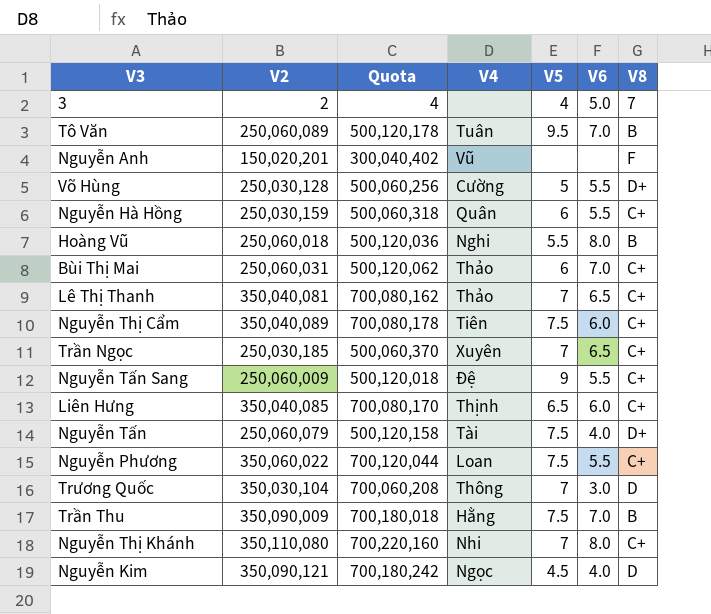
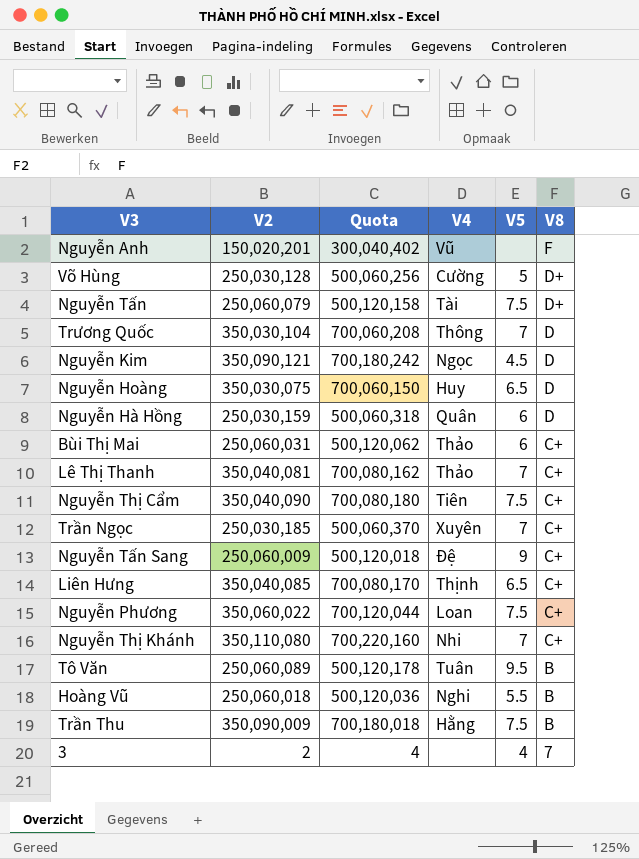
row order: none -> V8 descending
column V6 | position: 6 -> none
row Nguyễn Hoàng: none -> 350,030,075 | 700,060,150 | Huy | 6.5 | D
Nguyễn Hà Hồng | V8: C+ -> D
Nguyễn Thị Cẩm | V2: 350,040,089 -> 350,040,090
Nguyễn Thị Cẩm | Quota: 700,080,178 -> 700,080,180

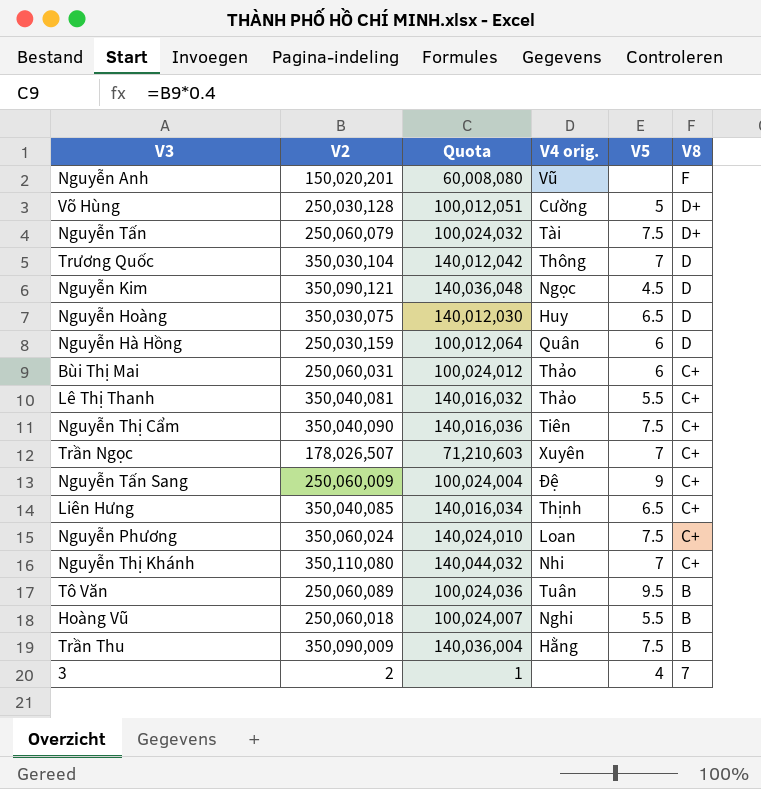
column Quota | formula: [V2] * 2 -> [V2] * 0.4
column name: V4 -> V4 orig.
Lê Thị Thanh | V5: 7 -> 5.5
Trần Ngọc | V2: 250,030,185 -> 178,026,507
Nguyễn Phương | V2: 350,060,022 -> 350,060,024

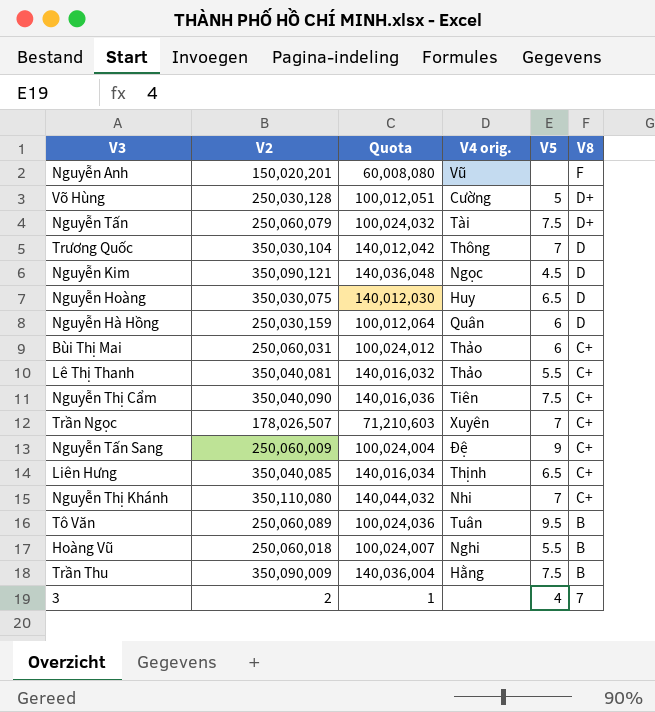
row Nguyễn Phương: 350,060,024 | 140,024,010 | Loan | 7.5 | C+ -> none

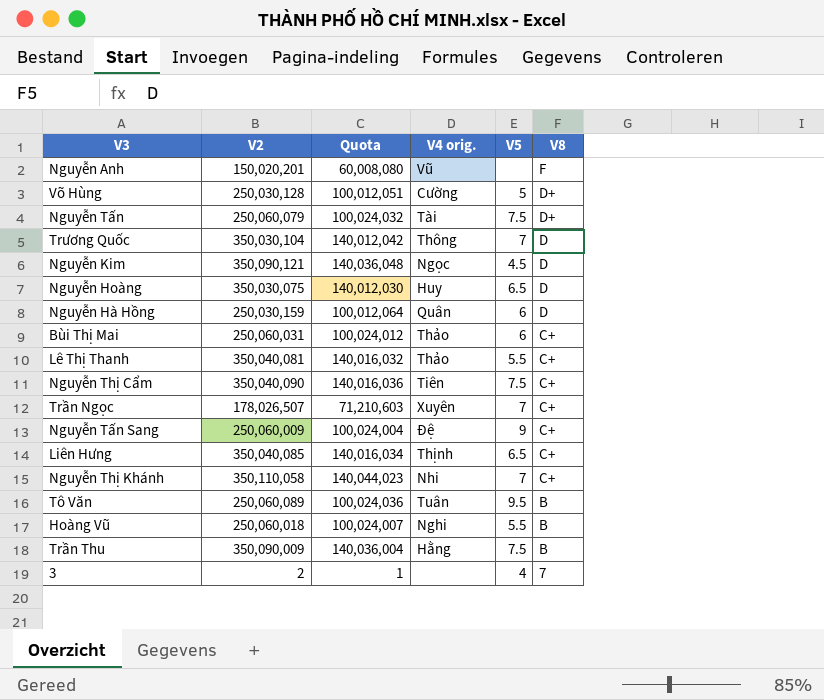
Nguyễn Thị Khánh | V2: 350,110,080 -> 350,110,058
Nguyễn Thị Khánh | Quota: 140,044,032 -> 140,044,023

